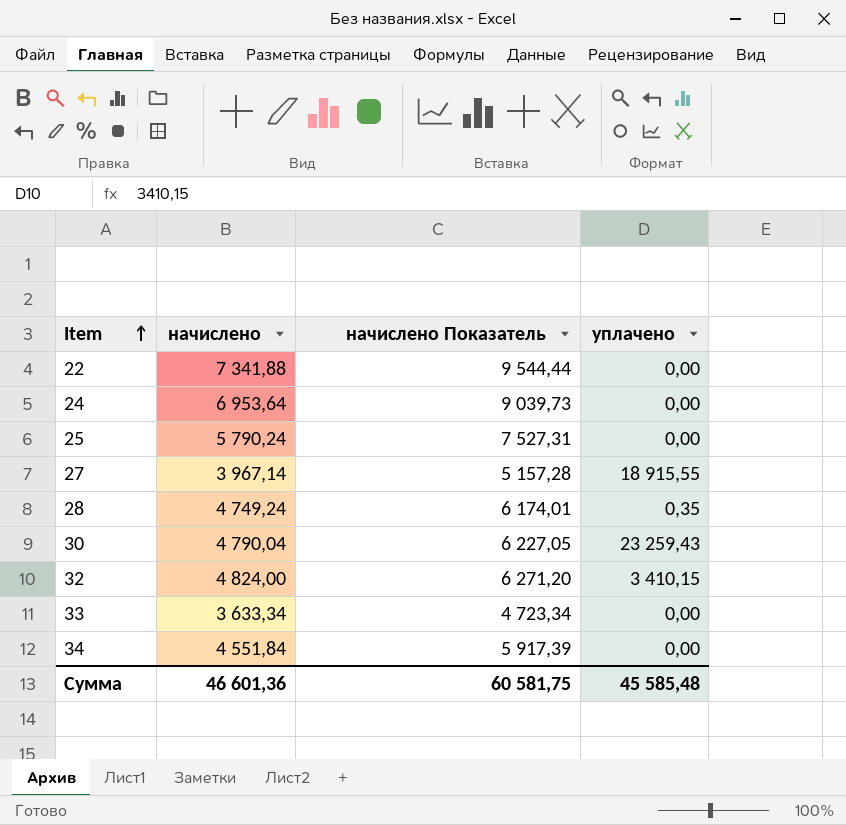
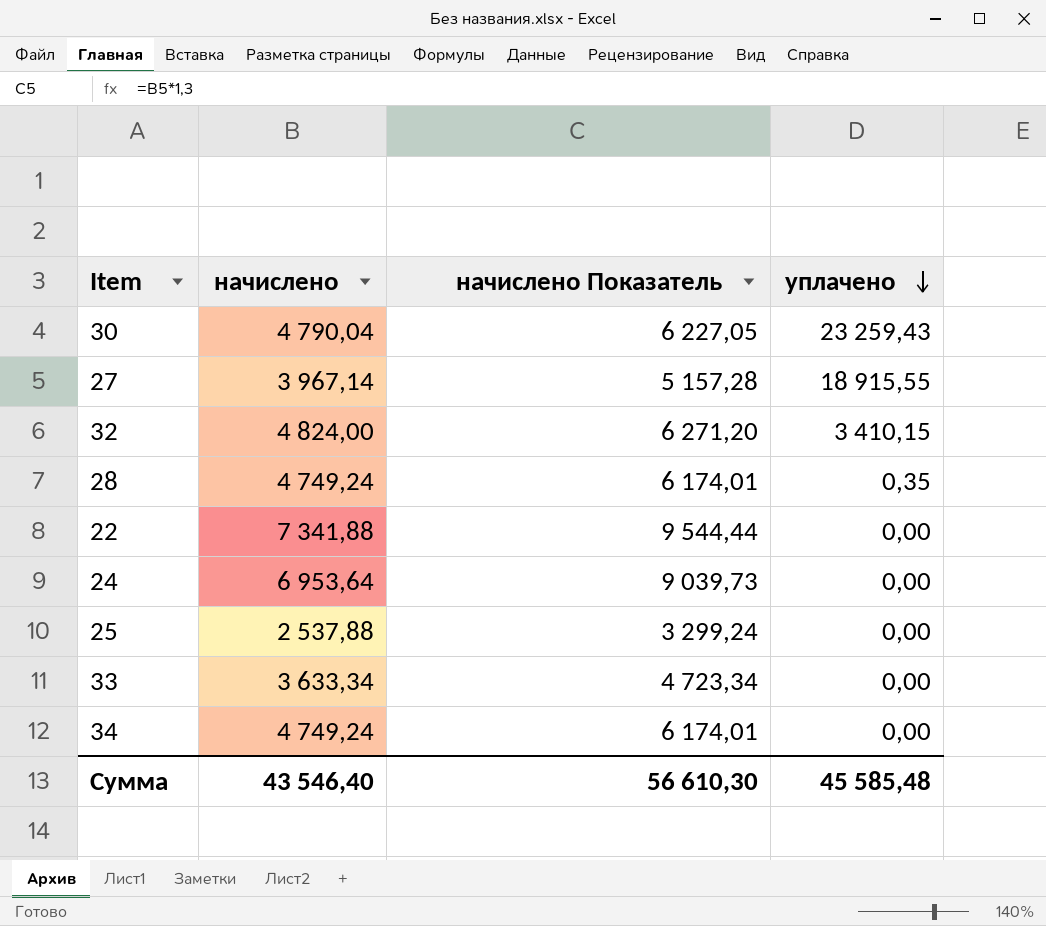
row order: Item ascending -> уплачено descending
25 | начислено: 5 790,24 -> 2 537,88
25 | начислено Показатель: 7 527,31 -> 3 299,24
34 | начислено: 4 551,84 -> 4 749,24
34 | начислено Показатель: 5 917,39 -> 6 174,01
Сумма | начислено: 46 601,36 -> 43 546,40
Сумма | начислено Показатель: 60 581,75 -> 56 610,30

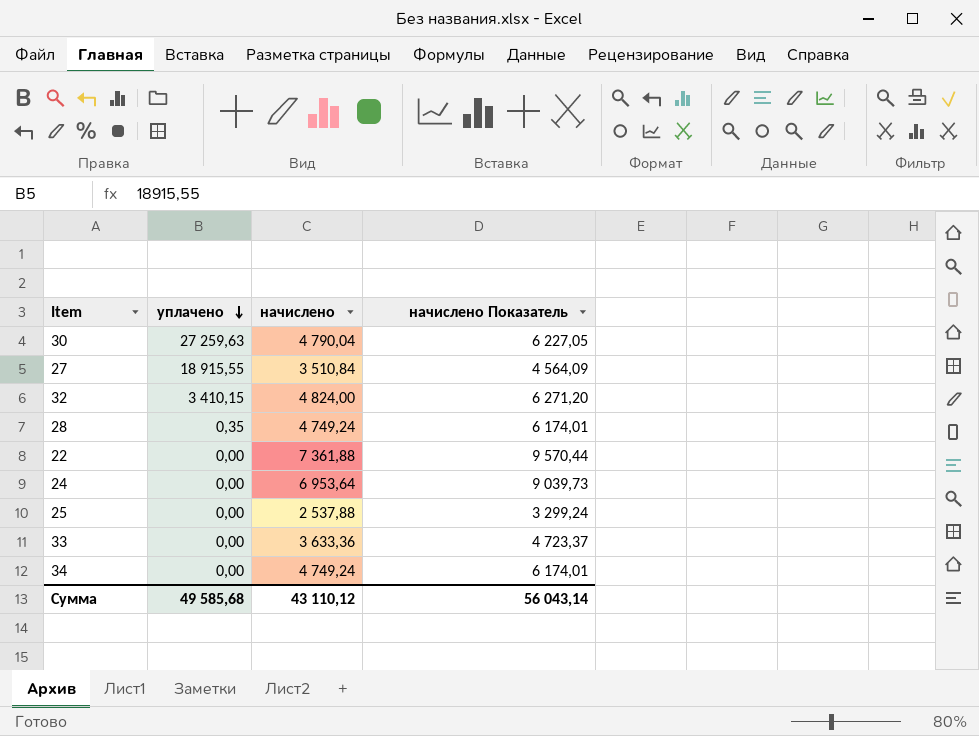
column уплачено | position: 4 -> 2
30 | уплачено: 23 259,43 -> 27 259,63
27 | начислено: 3 967,14 -> 3 510,84
27 | начислено Показатель: 5 157,28 -> 4 564,09
22 | начислено: 7 341,88 -> 7 361,88
22 | начислено Показатель: 9 544,44 -> 9 570,44
33 | начислено: 3 633,34 -> 3 633,36
33 | начислено Показатель: 4 723,34 -> 4 723,37
Сумма | уплачено: 45 585,48 -> 49 585,68
Сумма | начислено: 43 546,40 -> 43 110,12
Сумма | начислено Показатель: 56 610,30 -> 56 043,14

